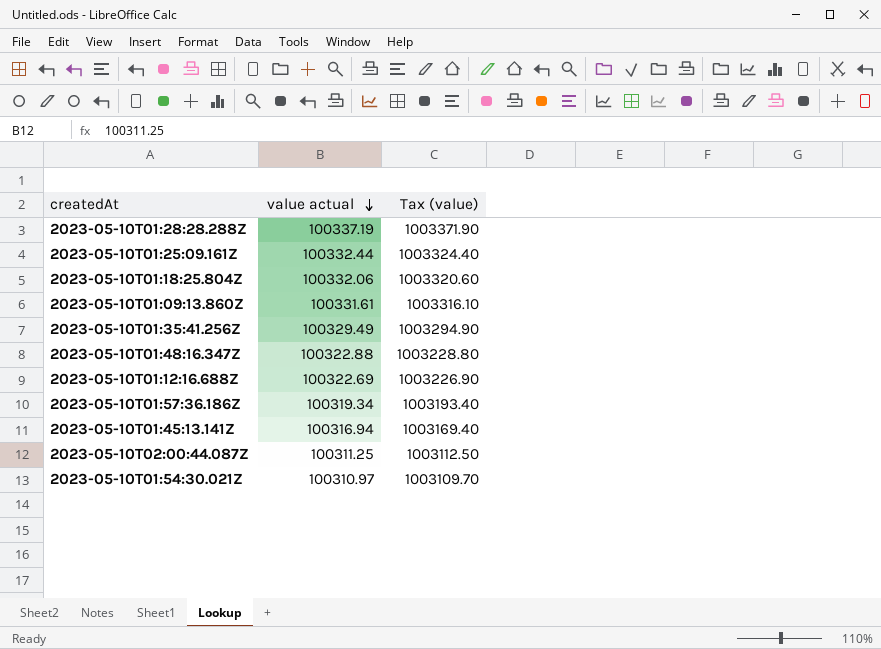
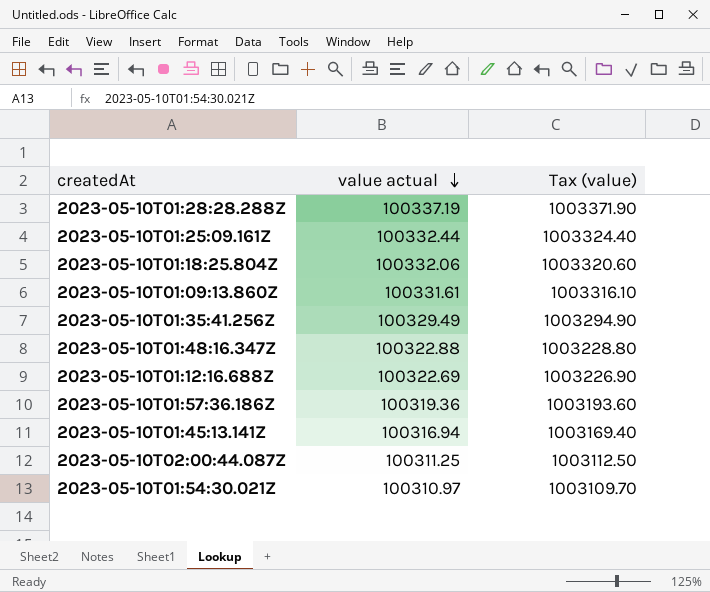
2023-05-10T01:57:36.186Z | value actual: 100319.34 -> 100319.36
2023-05-10T01:57:36.186Z | Tax (value): 1003193.40 -> 1003193.60

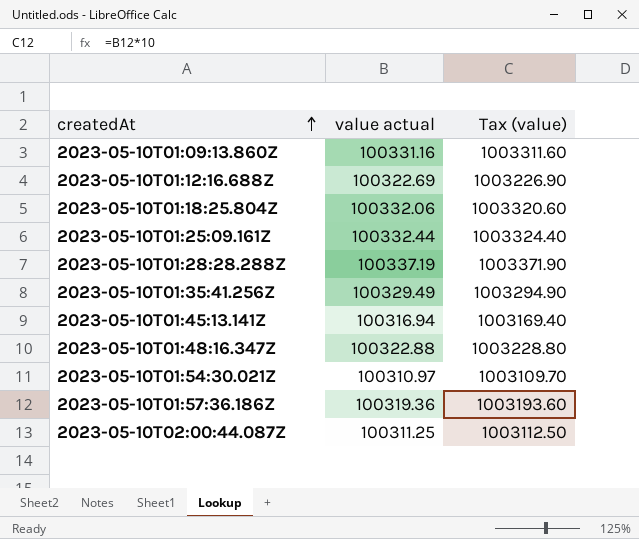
row order: value actual descending -> createdAt ascending
2023-05-10T01:09:13.860Z | value actual: 100331.61 -> 100331.16
2023-05-10T01:09:13.860Z | Tax (value): 1003316.10 -> 1003311.60

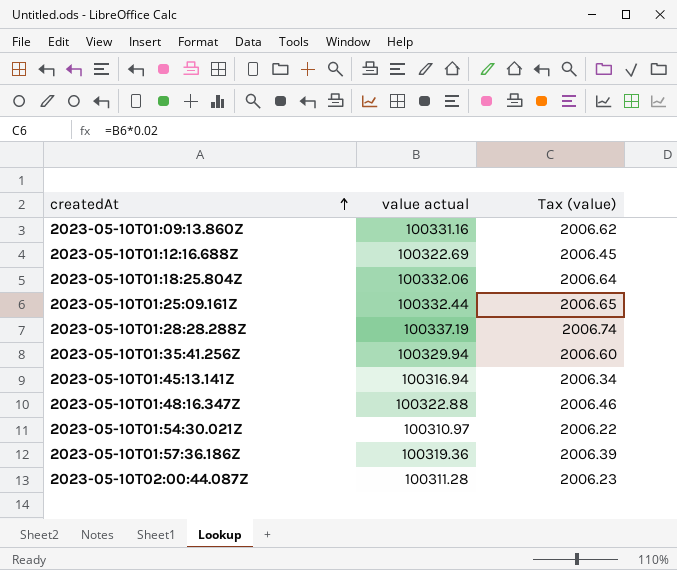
column Tax (value) | formula: [value actual] * 10 -> [value actual] * 0.02
2023-05-10T01:35:41.256Z | value actual: 100329.49 -> 100329.94
2023-05-10T02:00:44.087Z | value actual: 100311.25 -> 100311.28

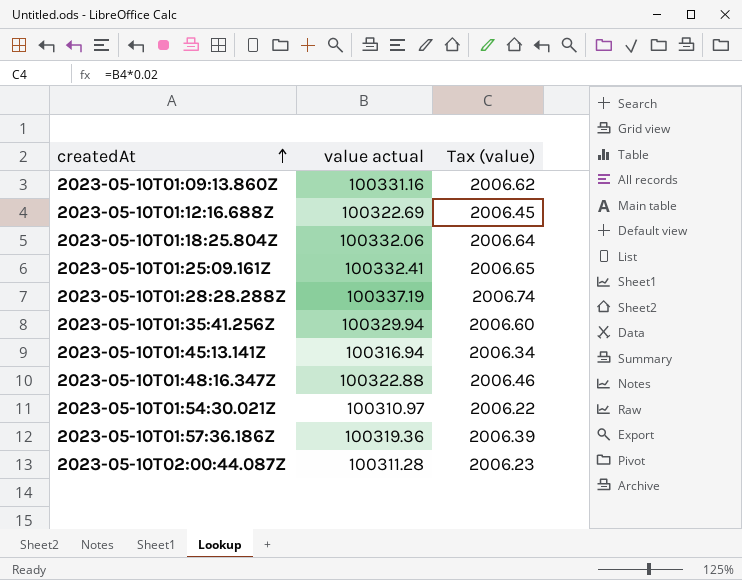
2023-05-10T01:25:09.161Z | value actual: 100332.44 -> 100332.41

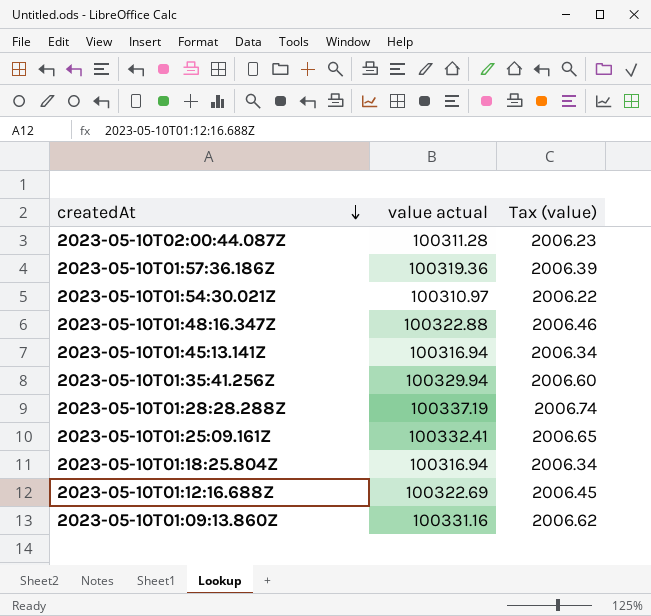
row order: createdAt ascending -> createdAt descending
2023-05-10T01:18:25.804Z | value actual: 100332.06 -> 100316.94
2023-05-10T01:18:25.804Z | Tax (value): 2006.64 -> 2006.34

